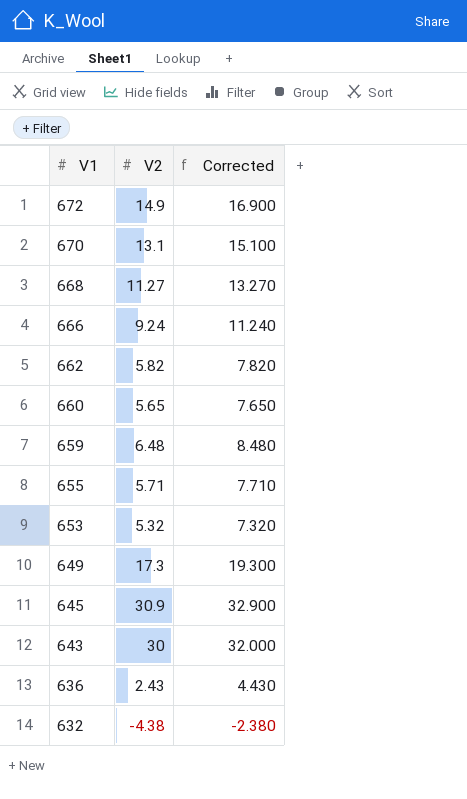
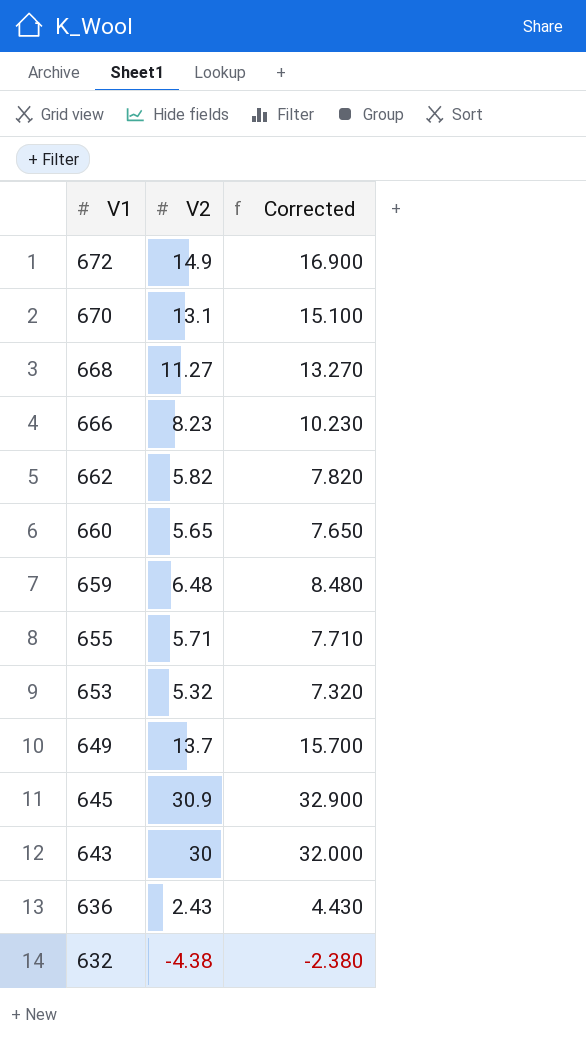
666 | V2: 9.24 -> 8.23
666 | Corrected: 11.240 -> 10.230
649 | V2: 17.3 -> 13.7
649 | Corrected: 19.300 -> 15.700

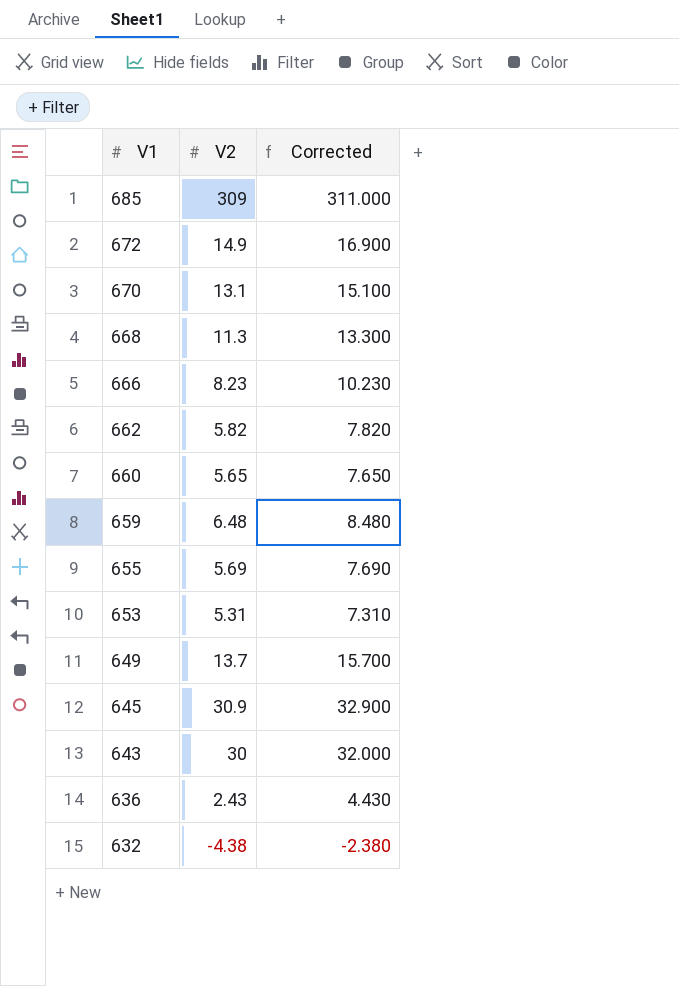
row 685: none -> 309 | 311.000
668 | V2: 11.27 -> 11.3
668 | Corrected: 13.270 -> 13.300
655 | V2: 5.71 -> 5.69
655 | Corrected: 7.710 -> 7.690
653 | V2: 5.32 -> 5.31
653 | Corrected: 7.320 -> 7.310

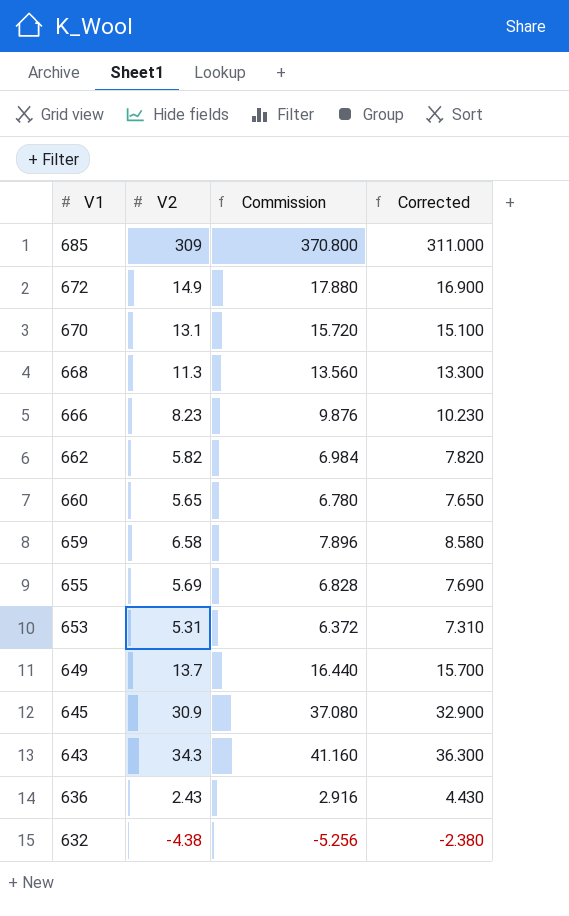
column Commission | formula: none -> [V2] * 1.2
659 | V2: 6.48 -> 6.58
659 | Corrected: 8.480 -> 8.580
643 | V2: 30 -> 34.3
643 | Corrected: 32.000 -> 36.300

